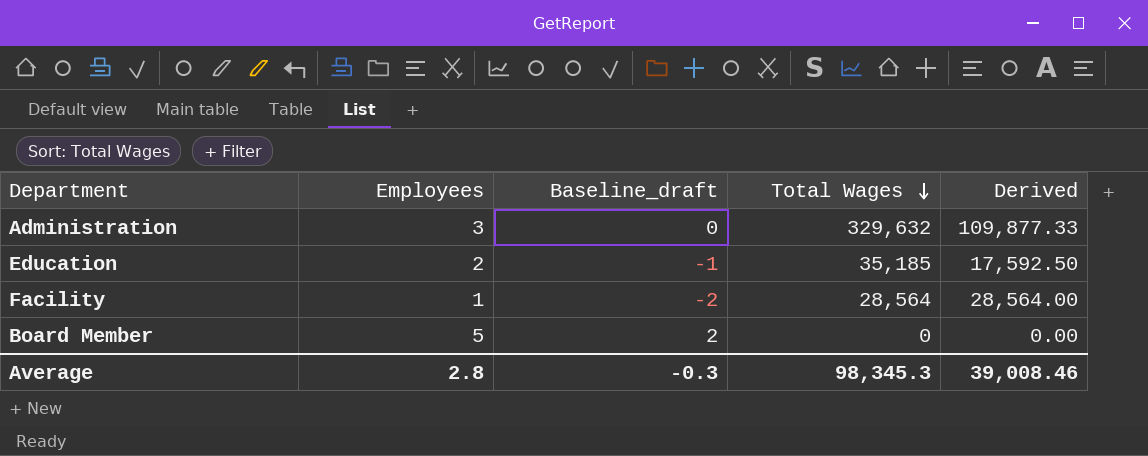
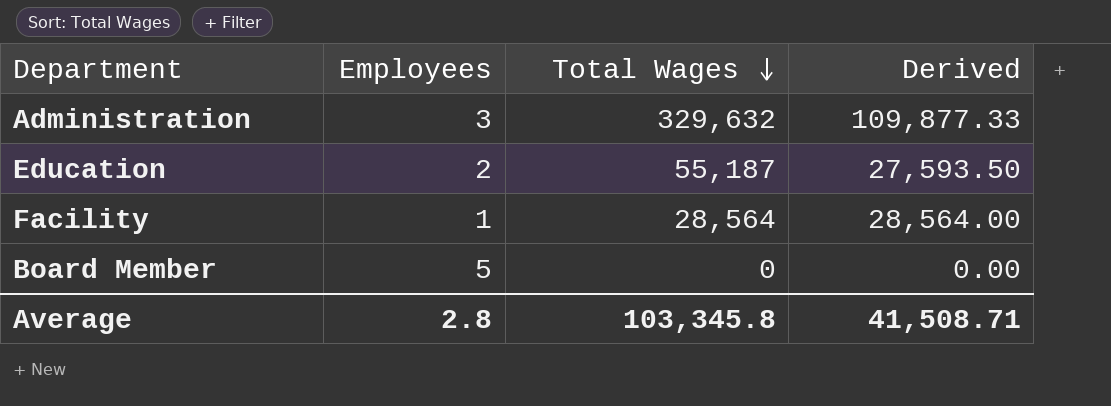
column Baseline_draft | formula: [Employees] - 3 -> none
Education | Total Wages: 35,185 -> 55,187
Education | Derived: 17,592.50 -> 27,593.50
Average | Total Wages: 98,345.3 -> 103,345.8
Average | Derived: 39,008.46 -> 41,508.71

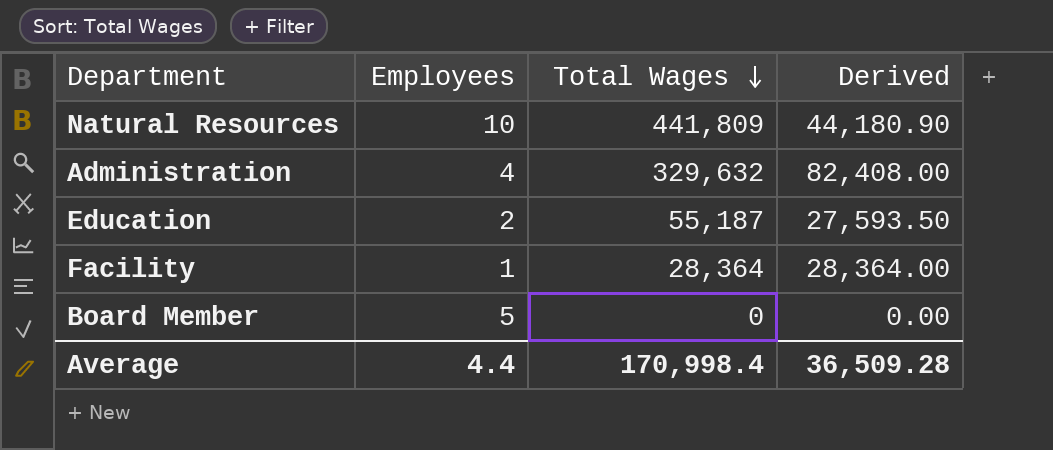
row Natural Resources: none -> 10 | 441,809 | 44,180.90
Administration | Employees: 3 -> 4
Administration | Derived: 109,877.33 -> 82,408.00
Facility | Total Wages: 28,564 -> 28,364
Facility | Derived: 28,564.00 -> 28,364.00
Average | Employees: 2.8 -> 4.4
Average | Total Wages: 103,345.8 -> 170,998.4
Average | Derived: 41,508.71 -> 36,509.28

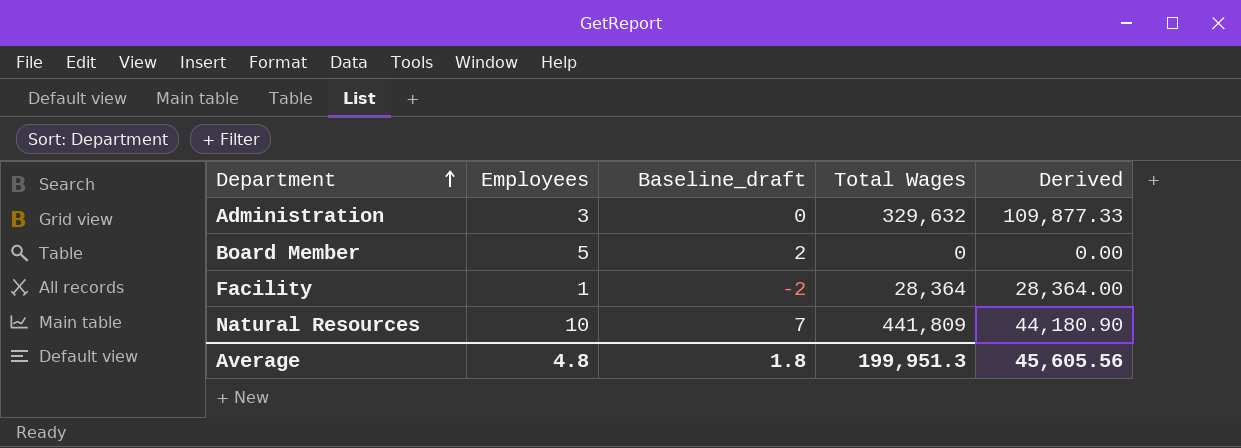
row order: Total Wages descending -> Department ascending
column Baseline_draft | formula: none -> [Employees] - 3
row Education: 2 | 55,187 | 27,593.50 -> none
Administration | Employees: 4 -> 3
Administration | Derived: 82,408.00 -> 109,877.33
Average | Employees: 4.4 -> 4.8
Average | Total Wages: 170,998.4 -> 199,951.3
Average | Derived: 36,509.28 -> 45,605.56

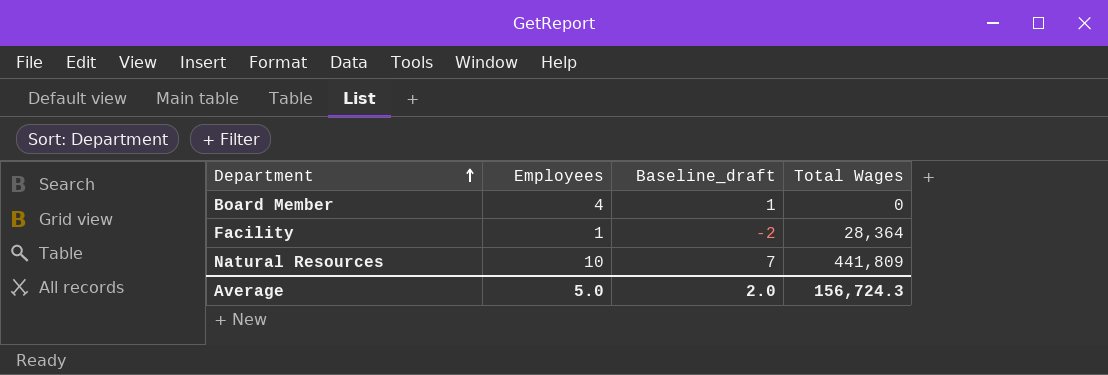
column Derived | formula: [Total Wages] / [Employees] -> none
row Administration: 3 | 0 | 329,632 | 109,877.33 -> none
Board Member | Employees: 5 -> 4
Board Member | Baseline_draft: 2 -> 1
Average | Employees: 4.8 -> 5.0
Average | Baseline_draft: 1.8 -> 2.0
Average | Total Wages: 199,951.3 -> 156,724.3

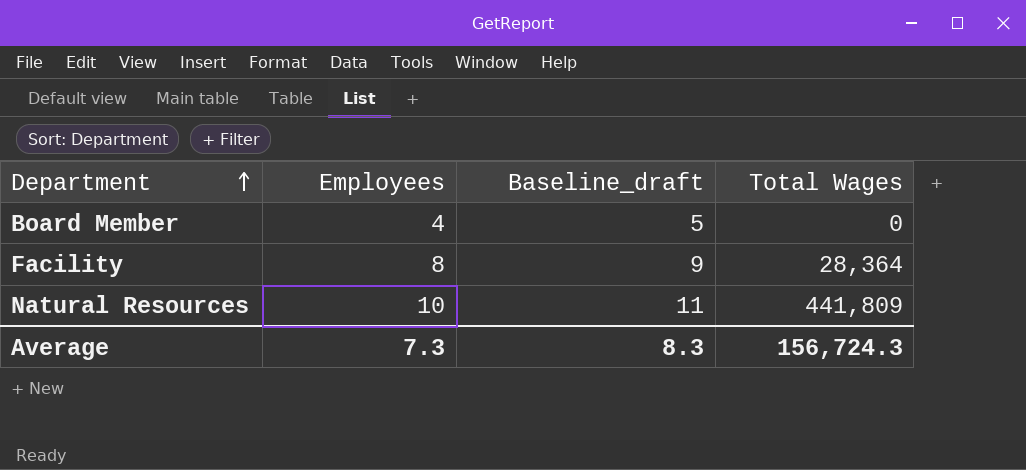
column Baseline_draft | formula: [Employees] - 3 -> [Employees] + 1
Facility | Employees: 1 -> 8
Average | Employees: 5.0 -> 7.3
Average | Baseline_draft: 2.0 -> 8.3

